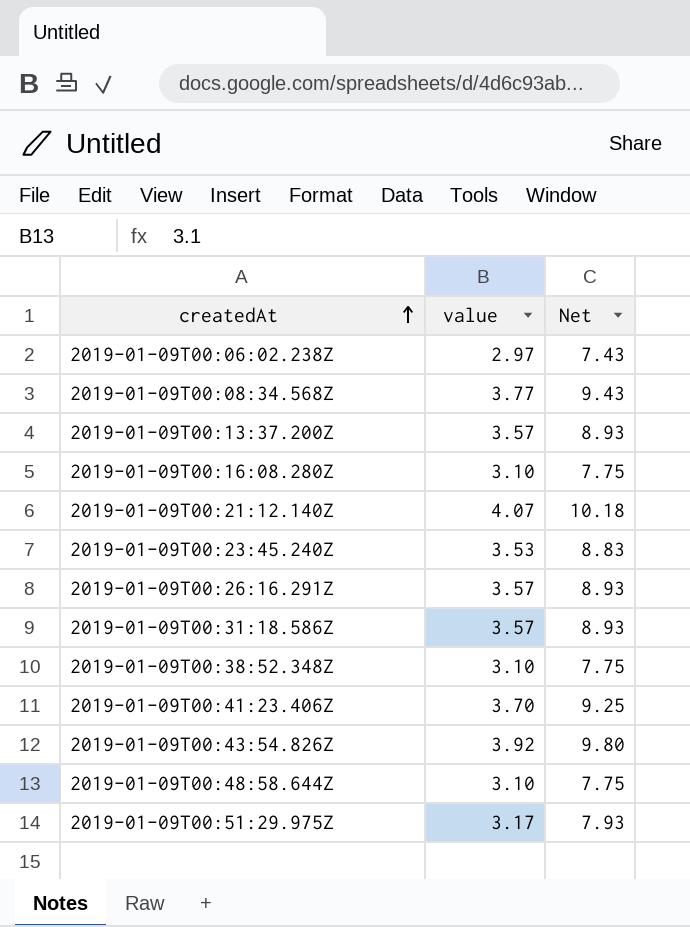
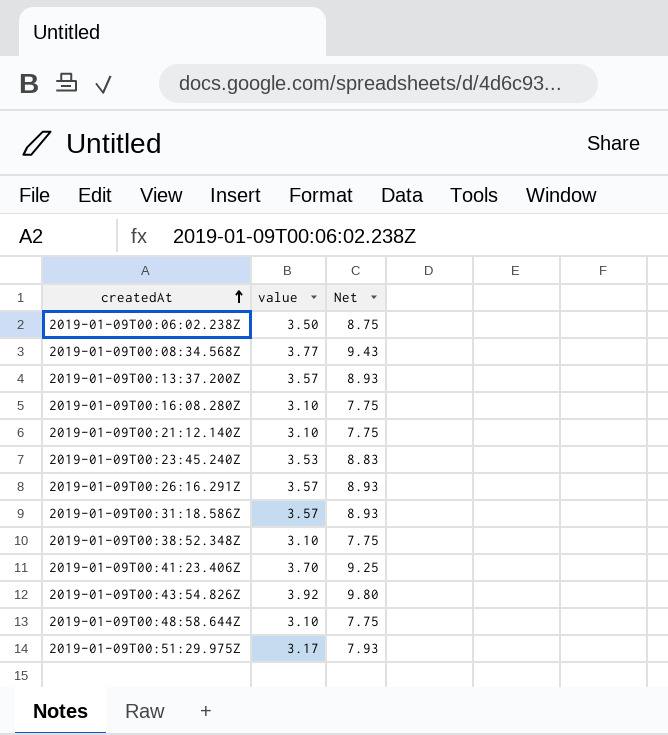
2019-01-09T00:06:02.238Z | value: 2.97 -> 3.50
2019-01-09T00:06:02.238Z | Net: 7.43 -> 8.75
2019-01-09T00:21:12.140Z | value: 4.07 -> 3.10
2019-01-09T00:21:12.140Z | Net: 10.18 -> 7.75

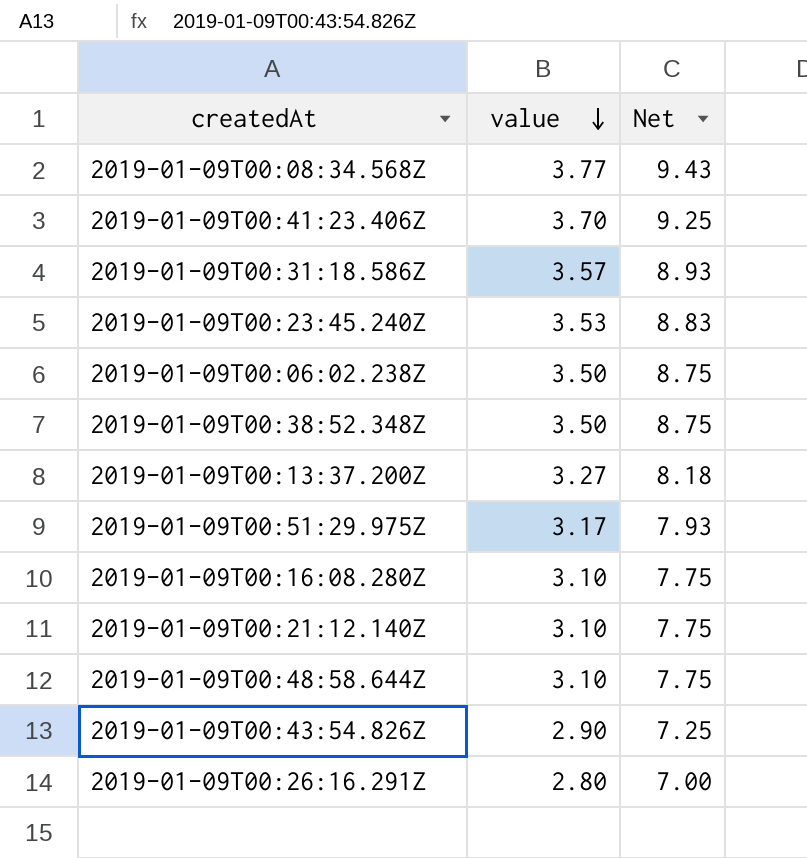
row order: createdAt ascending -> value descending
2019-01-09T00:38:52.348Z | value: 3.10 -> 3.50
2019-01-09T00:38:52.348Z | Net: 7.75 -> 8.75
2019-01-09T00:13:37.200Z | value: 3.57 -> 3.27
2019-01-09T00:13:37.200Z | Net: 8.93 -> 8.18
2019-01-09T00:43:54.826Z | value: 3.92 -> 2.90
2019-01-09T00:43:54.826Z | Net: 9.80 -> 7.25
2019-01-09T00:26:16.291Z | value: 3.57 -> 2.80
2019-01-09T00:26:16.291Z | Net: 8.93 -> 7.00

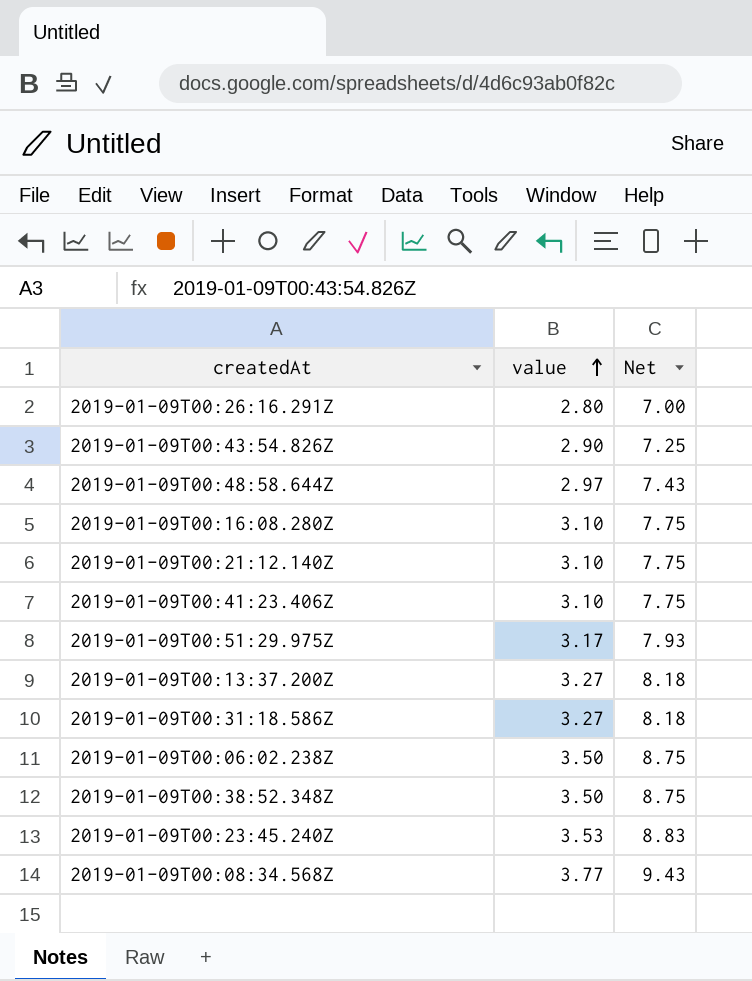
row order: value descending -> value ascending
2019-01-09T00:48:58.644Z | value: 3.10 -> 2.97
2019-01-09T00:48:58.644Z | Net: 7.75 -> 7.43
2019-01-09T00:41:23.406Z | value: 3.70 -> 3.10
2019-01-09T00:41:23.406Z | Net: 9.25 -> 7.75
2019-01-09T00:31:18.586Z | value: 3.57 -> 3.27
2019-01-09T00:31:18.586Z | Net: 8.93 -> 8.18

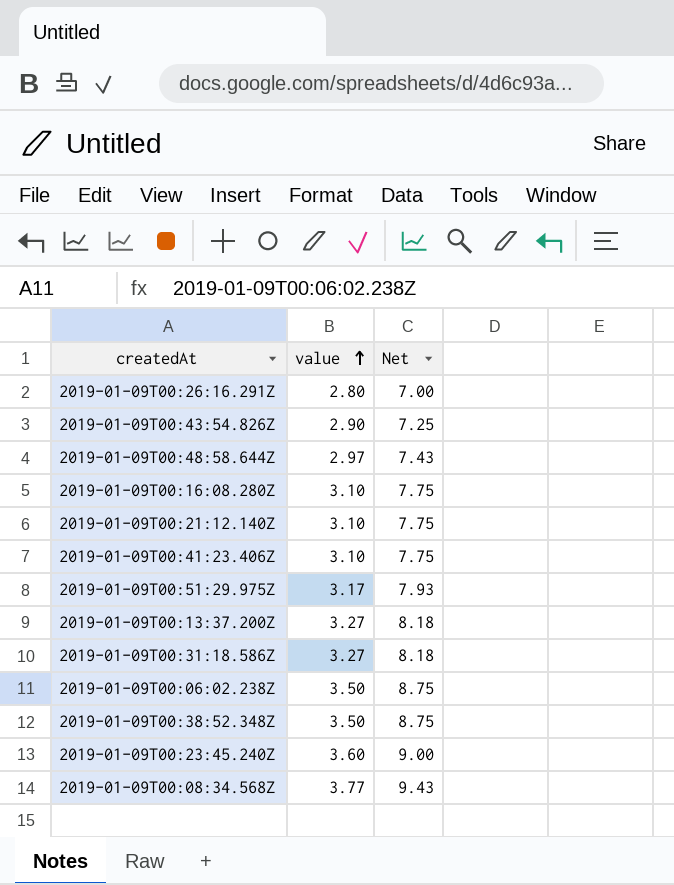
2019-01-09T00:23:45.240Z | value: 3.53 -> 3.60
2019-01-09T00:23:45.240Z | Net: 8.83 -> 9.00

